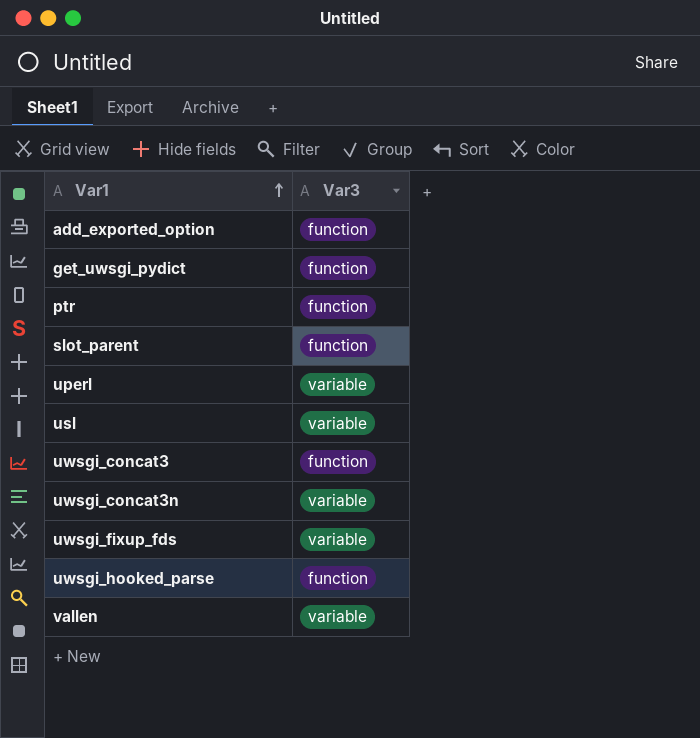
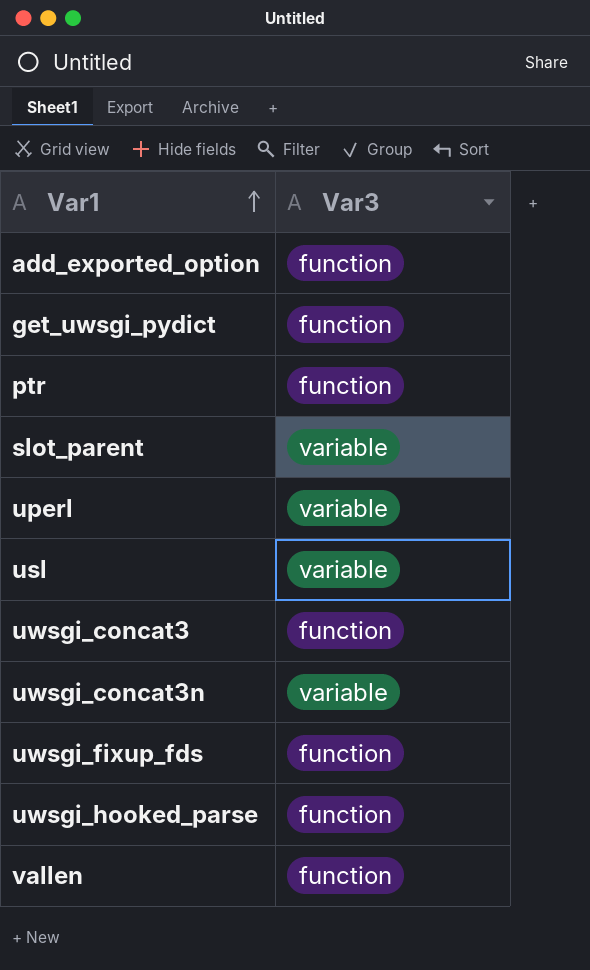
slot_parent | Var3: function -> variable
uwsgi_fixup_fds | Var3: variable -> function
vallen | Var3: variable -> function

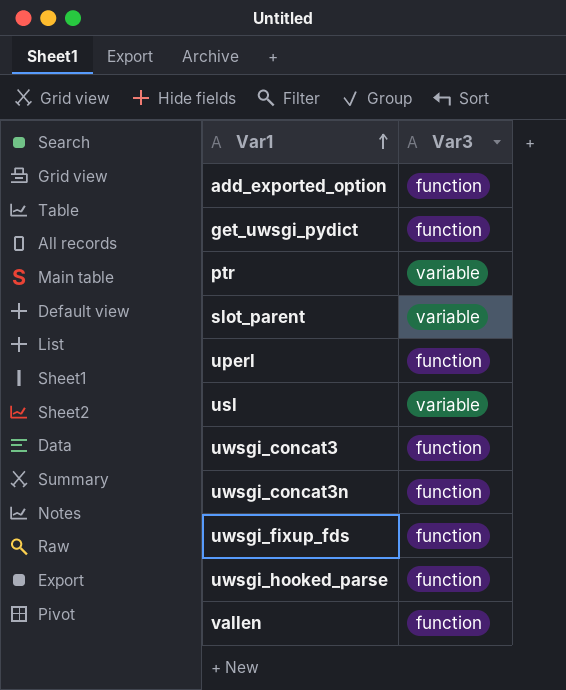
ptr | Var3: function -> variable
uperl | Var3: variable -> function
uwsgi_concat3n | Var3: variable -> function

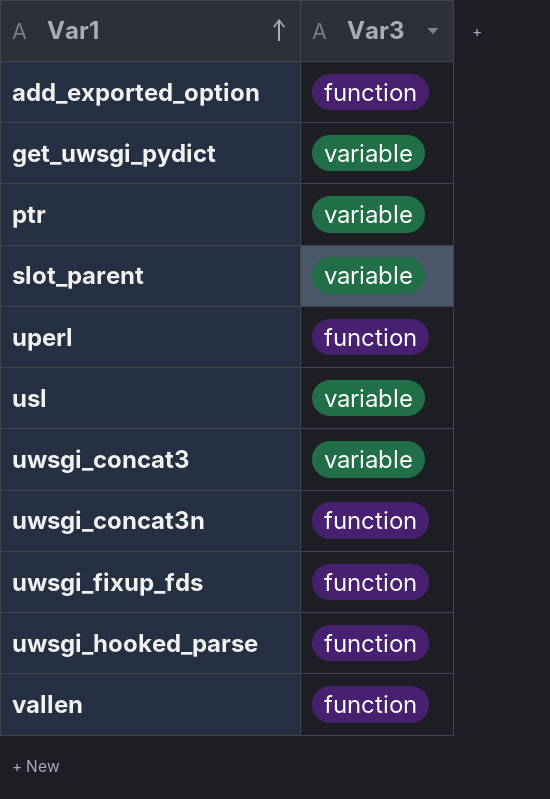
get_uwsgi_pydict | Var3: function -> variable
uwsgi_concat3 | Var3: function -> variable

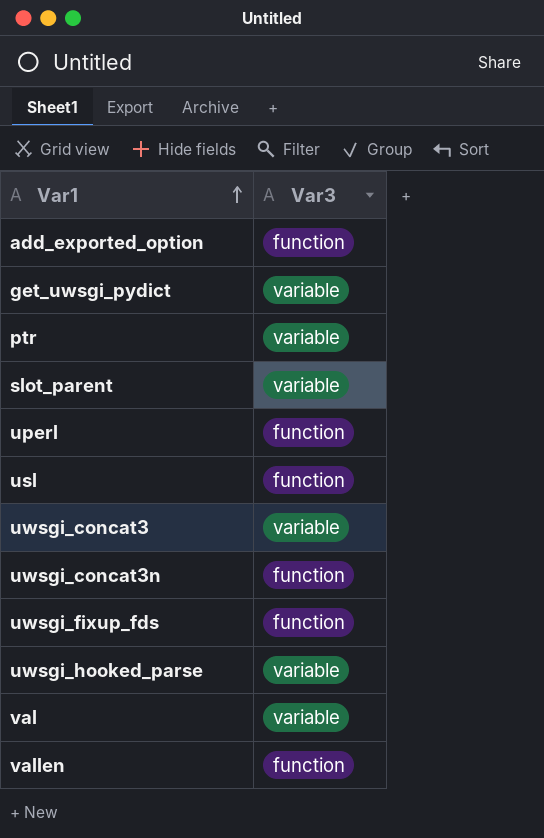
usl | Var3: variable -> function
uwsgi_hooked_parse | Var3: function -> variable
row val: none -> variable

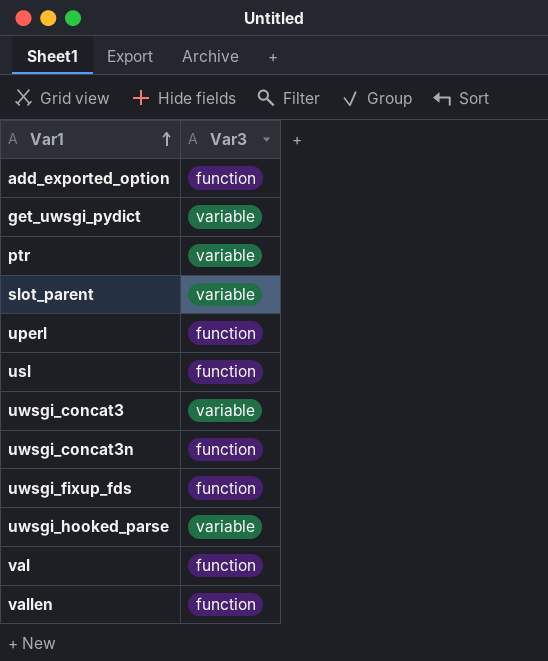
val | Var3: variable -> function

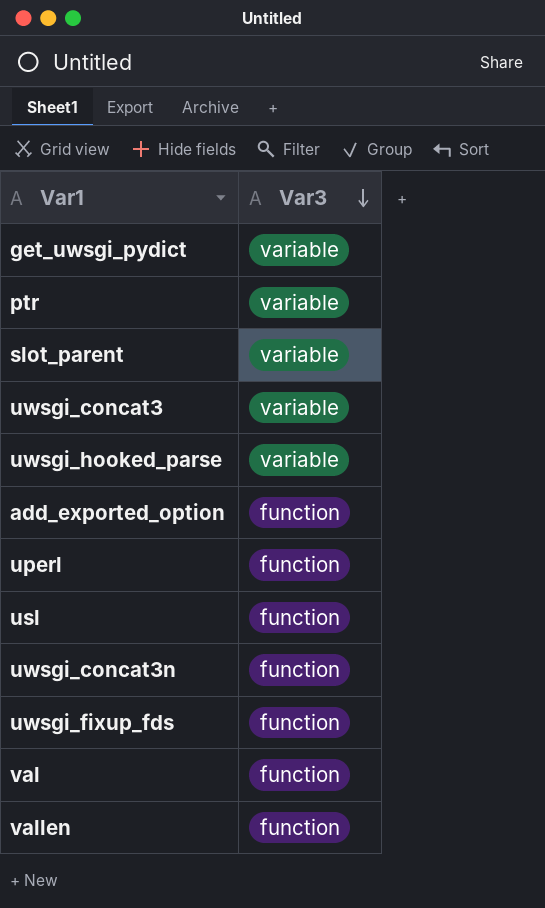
row order: Var1 ascending -> Var3 descending

